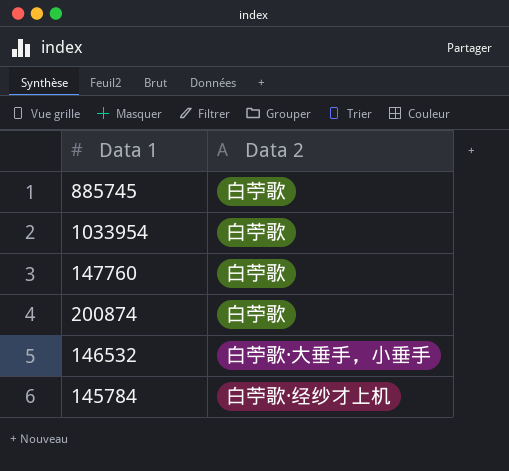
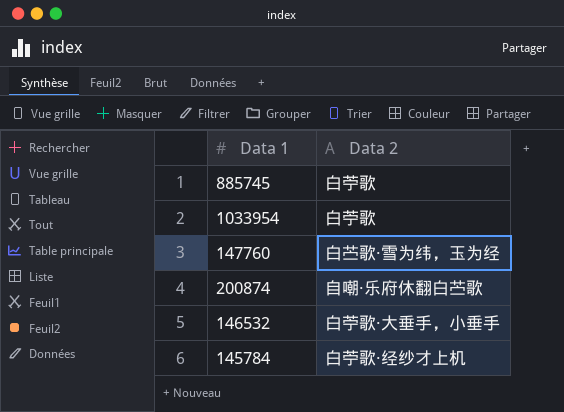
147760 | Data 2: 白苧歌 -> 白苎歌·雪为纬，玉为经
200874 | Data 2: 白苧歌 -> 自嘲·乐府休翻白苎歌

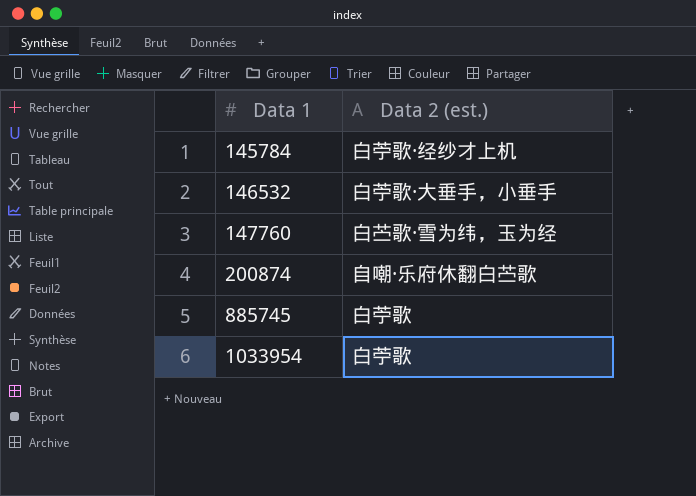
row order: none -> Data 1 ascending
column name: Data 2 -> Data 2 (est.)

